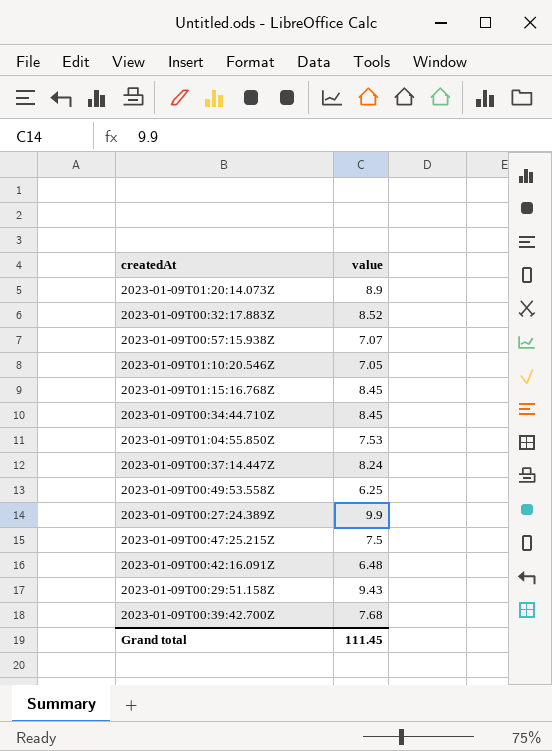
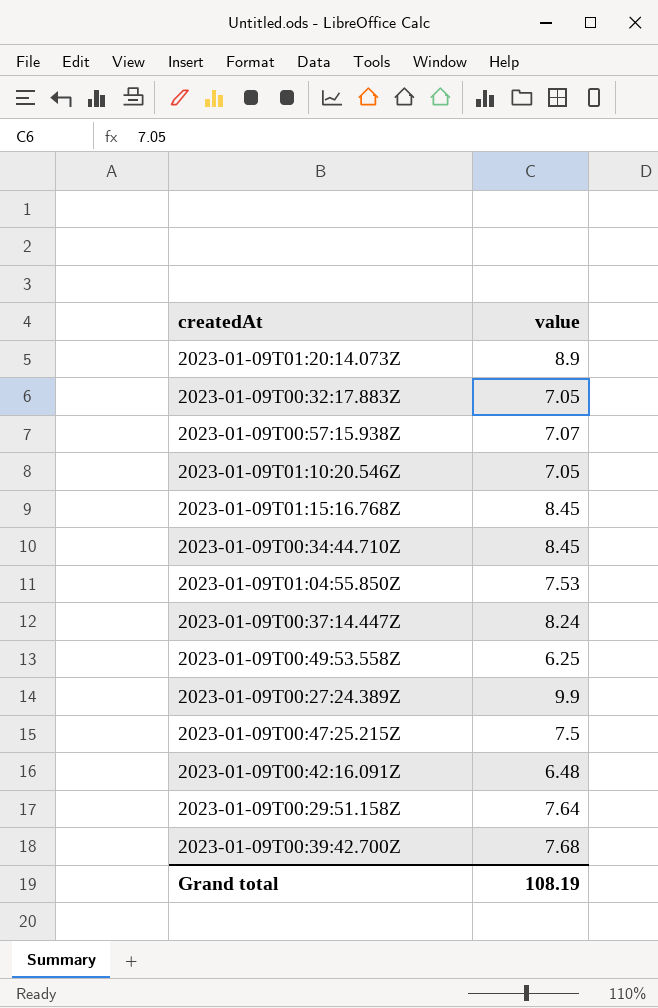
2023-01-09T00:32:17.883Z | value: 8.52 -> 7.05
2023-01-09T00:29:51.158Z | value: 9.43 -> 7.64
Grand total | value: 111.45 -> 108.19

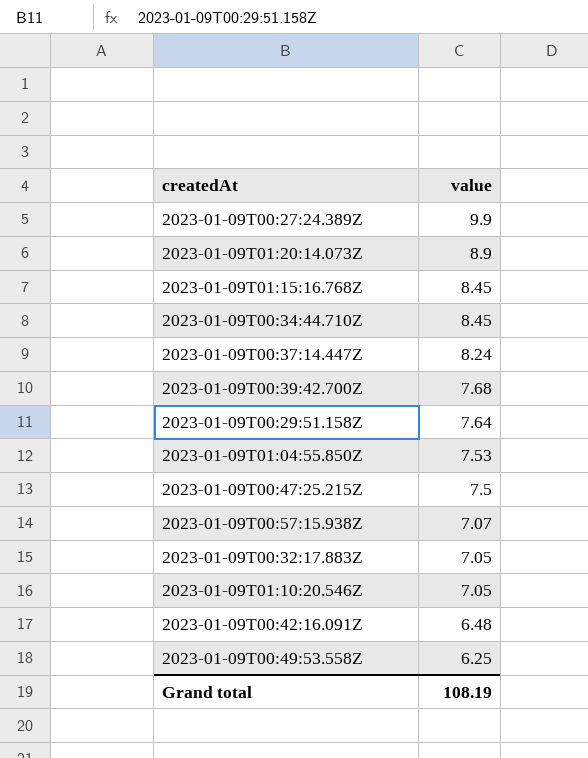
row order: none -> value descending

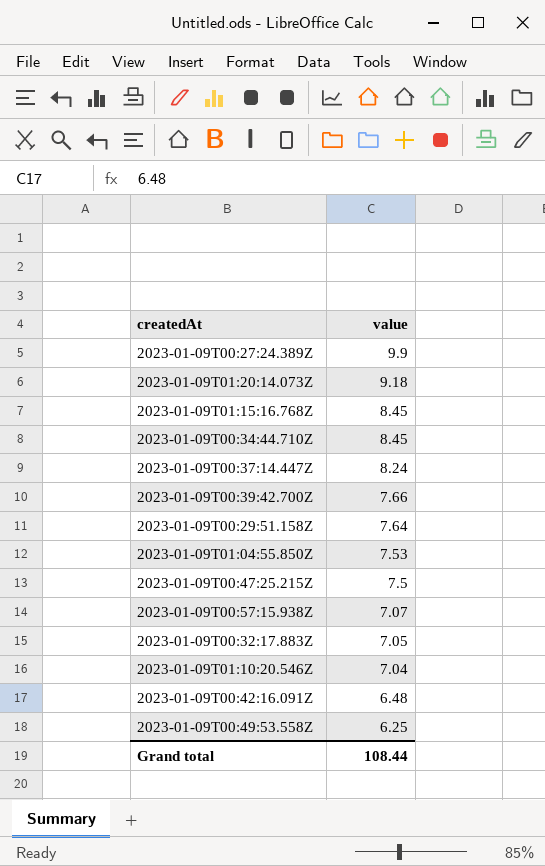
2023-01-09T01:20:14.073Z | value: 8.9 -> 9.18
2023-01-09T00:39:42.700Z | value: 7.68 -> 7.66
2023-01-09T01:10:20.546Z | value: 7.05 -> 7.04
Grand total | value: 108.19 -> 108.44

